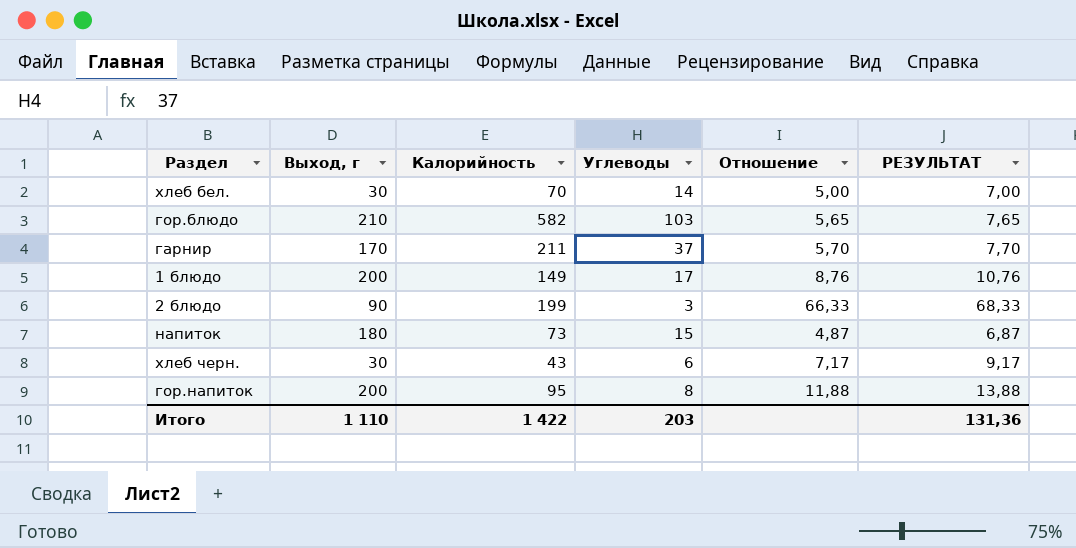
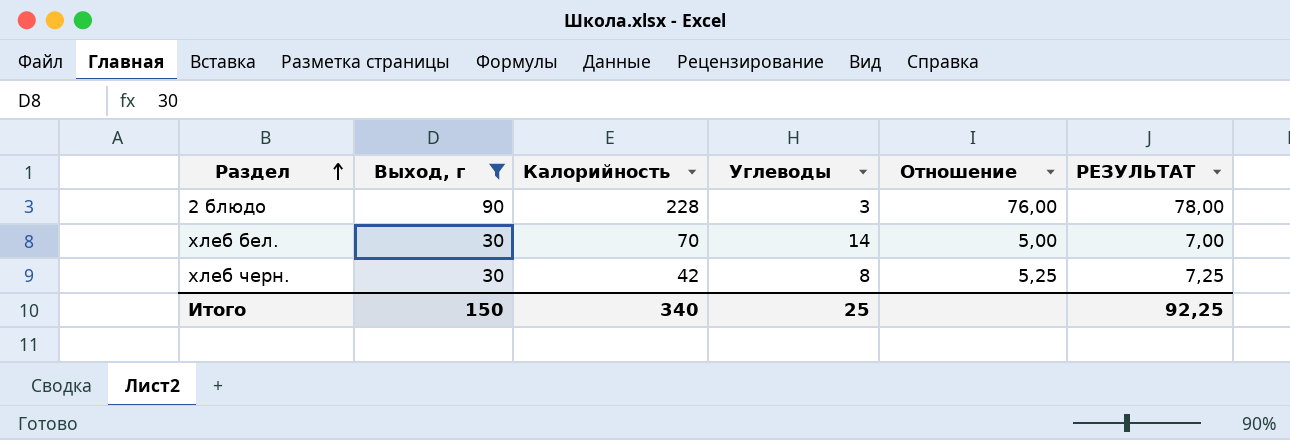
filter: none -> Выход, г <= 90
row order: none -> Раздел ascending
2 блюдо | Калорийность: 199 -> 228
2 блюдо | Отношение: 66,33 -> 76,00
2 блюдо | РЕЗУЛЬТАТ: 68,33 -> 78,00
хлеб черн. | Калорийность: 43 -> 42
хлеб черн. | Углеводы: 6 -> 8
хлеб черн. | Отношение: 7,17 -> 5,25
хлеб черн. | РЕЗУЛЬТАТ: 9,17 -> 7,25
Итого | Выход, г: 1 110 -> 150
Итого | Калорийность: 1 422 -> 340
Итого | Углеводы: 203 -> 25
Итого | РЕЗУЛЬТАТ: 131,36 -> 92,25

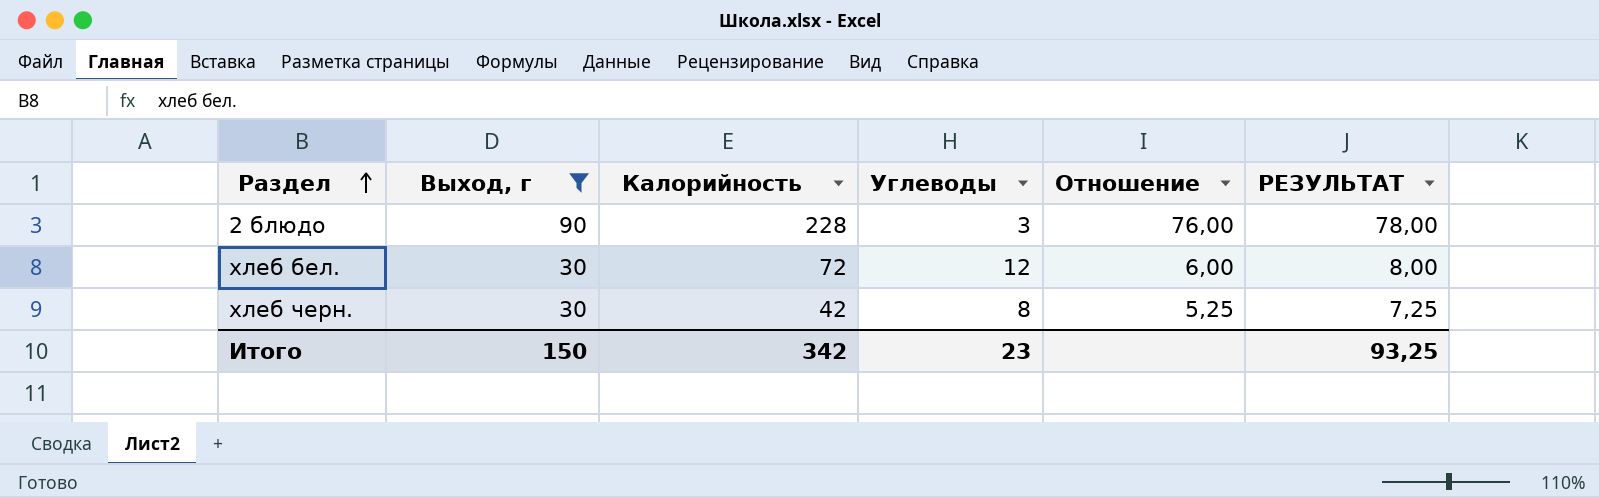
хлеб бел. | Калорийность: 70 -> 72
хлеб бел. | Углеводы: 14 -> 12
хлеб бел. | Отношение: 5,00 -> 6,00
хлеб бел. | РЕЗУЛЬТАТ: 7,00 -> 8,00
Итого | Калорийность: 340 -> 342
Итого | Углеводы: 25 -> 23
Итого | РЕЗУЛЬТАТ: 92,25 -> 93,25

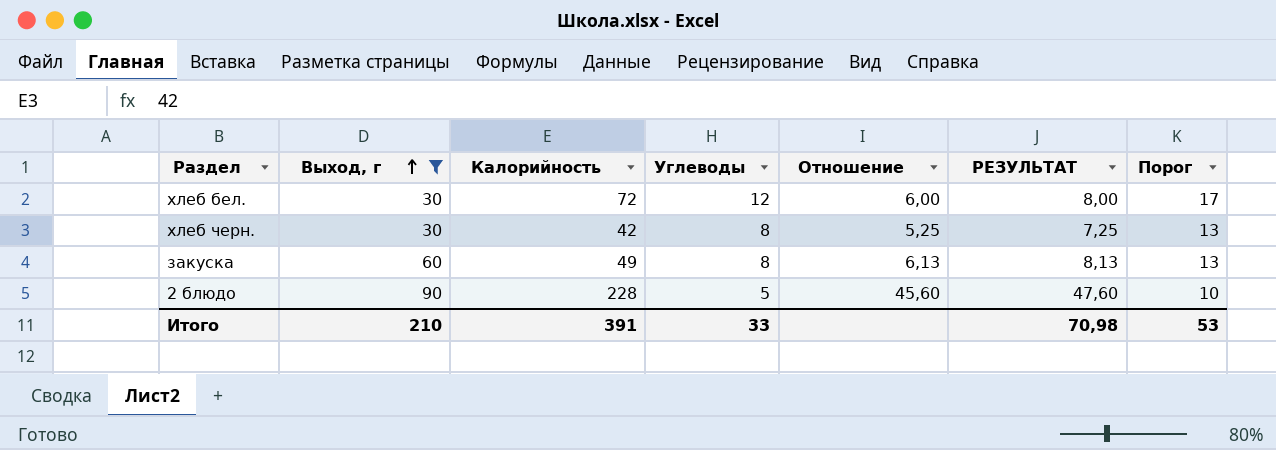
row order: Раздел ascending -> Выход, г ascending
column Порог | formula: none -> [Углеводы] + 5
row закуска: none -> 60 | 49 | 8 | 6,13 | 8,13 | 13
2 блюдо | Углеводы: 3 -> 5
2 блюдо | Отношение: 76,00 -> 45,60
2 блюдо | РЕЗУЛЬТАТ: 78,00 -> 47,60
Итого | Выход, г: 150 -> 210
Итого | Калорийность: 342 -> 391
Итого | Углеводы: 23 -> 33
Итого | РЕЗУЛЬТАТ: 93,25 -> 70,98

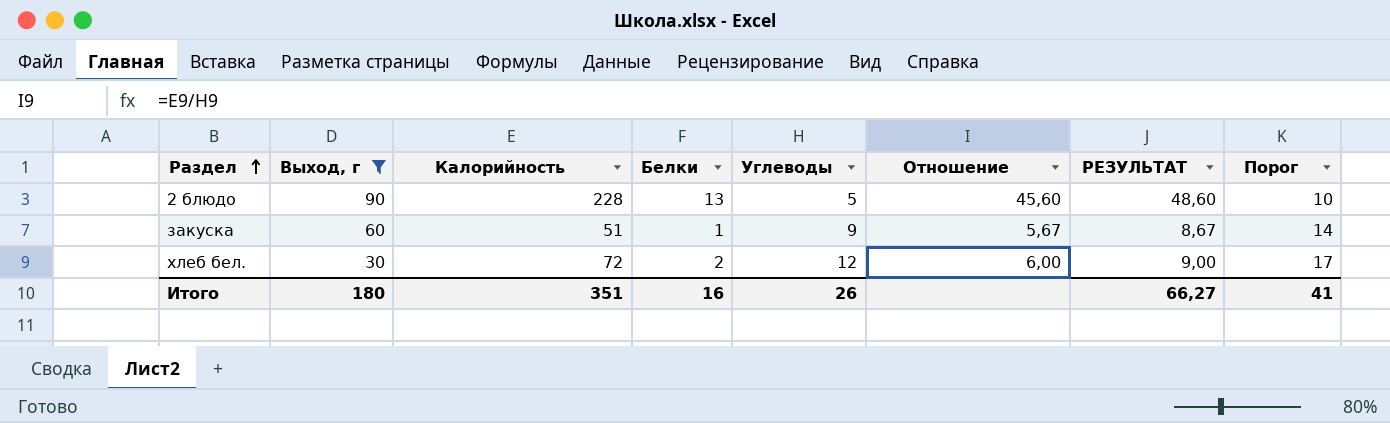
row order: Выход, г ascending -> Раздел ascending
column Белки | position: none -> 4
column РЕЗУЛЬТАТ | formula: [Отношение] + 2 -> [Отношение] + 3
row хлеб черн.: 30 | 42 | 8 | 5,25 | 7,25 | 13 -> none
закуска | Калорийность: 49 -> 51
закуска | Углеводы: 8 -> 9
закуска | Отношение: 6,13 -> 5,67
закуска | Порог: 13 -> 14
Итого | Выход, г: 210 -> 180
Итого | Калорийность: 391 -> 351
Итого | Углеводы: 33 -> 26
Итого | РЕЗУЛЬТАТ: 70,98 -> 66,27
Итого | Порог: 53 -> 41

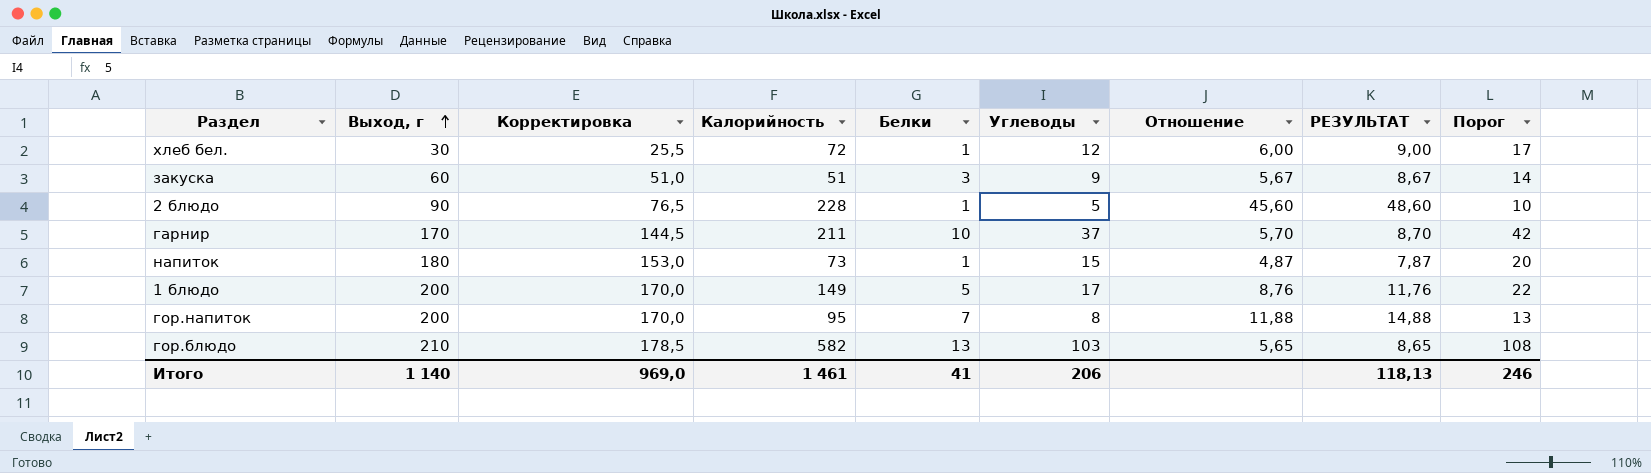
filter: Выход, г <= 90 -> none
row order: Раздел ascending -> Выход, г ascending
column Корректировка | formula: none -> [Выход, г] * 0,85
хлеб бел. | Белки: 2 -> 1
закуска | Белки: 1 -> 3
2 блюдо | Белки: 13 -> 1
Итого | Выход, г: 180 -> 1 140
Итого | Калорийность: 351 -> 1 461
Итого | Белки: 16 -> 41
Итого | Углеводы: 26 -> 206
Итого | РЕЗУЛЬТАТ: 66,27 -> 118,13
Итого | Порог: 41 -> 246

